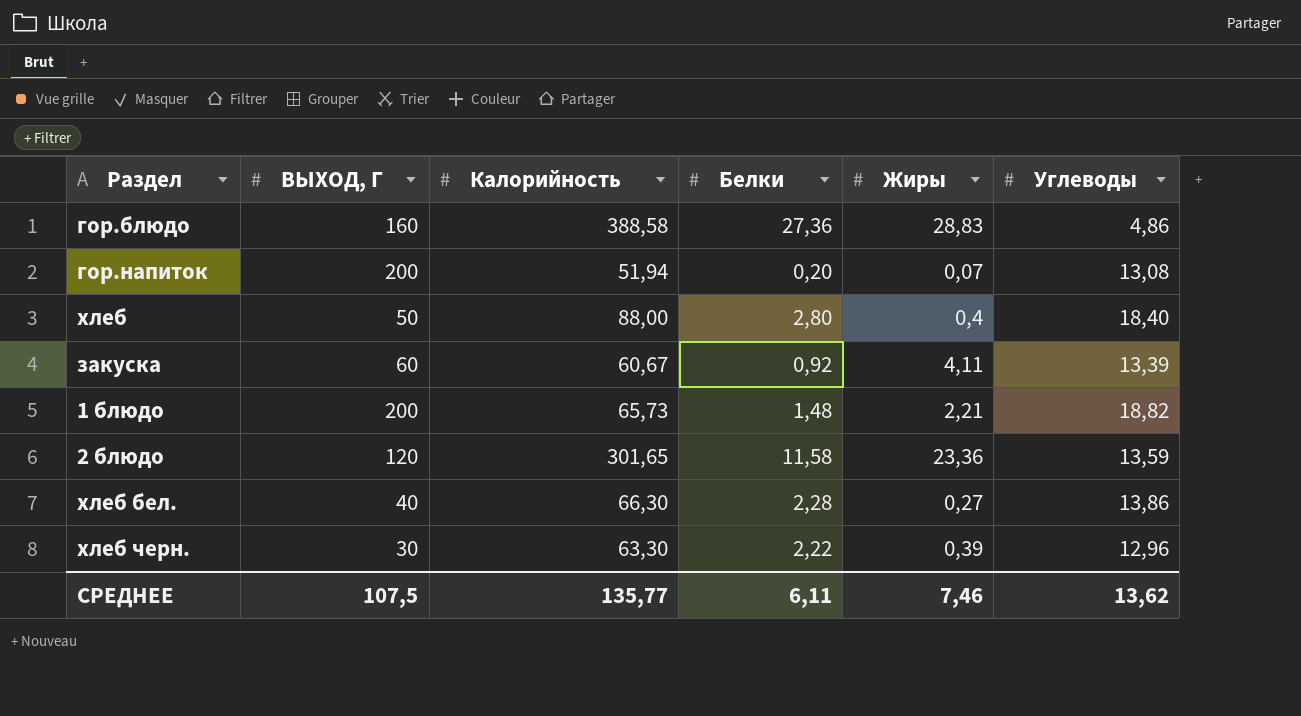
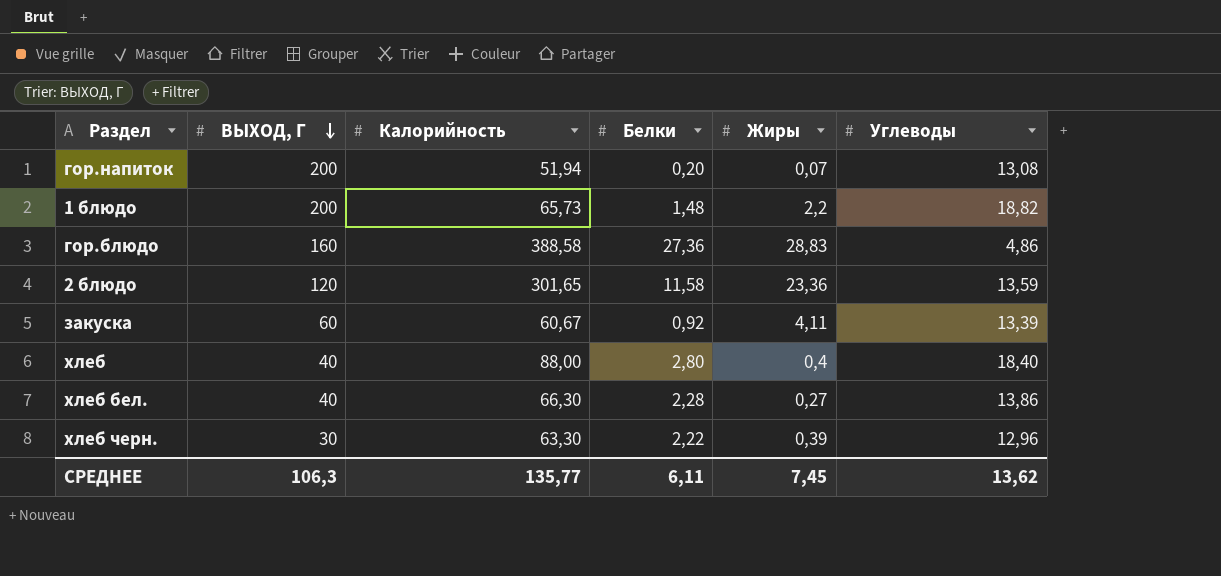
row order: none -> ВЫХОД, Г descending
1 блюдо | Жиры: 2,21 -> 2,2
хлеб | ВЫХОД, Г: 50 -> 40
СРЕДНЕЕ | ВЫХОД, Г: 107,5 -> 106,3
СРЕДНЕЕ | Жиры: 7,46 -> 7,45

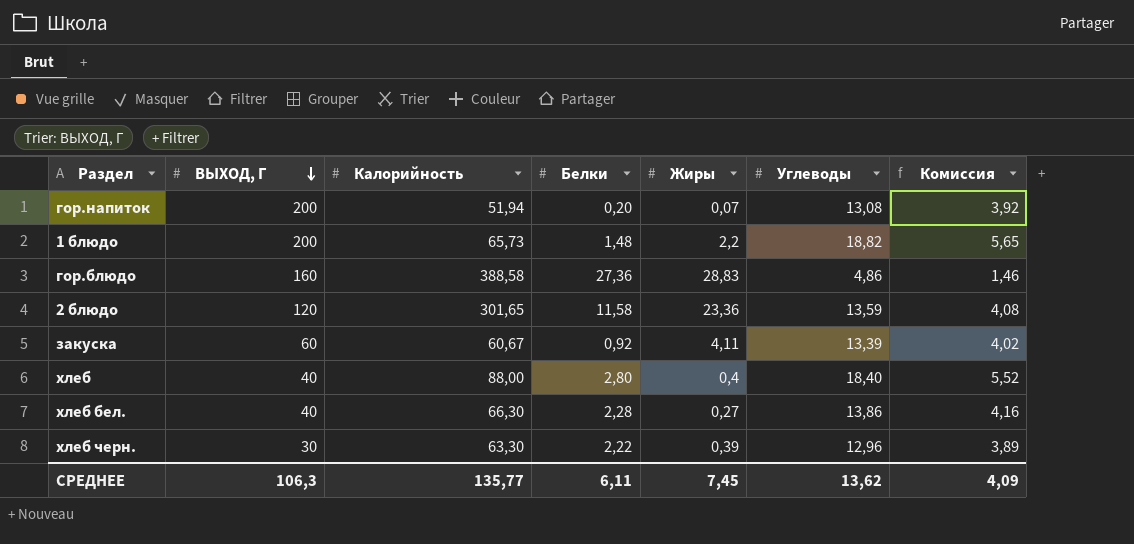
column Комиссия | formula: none -> [Углеводы] * 0,3

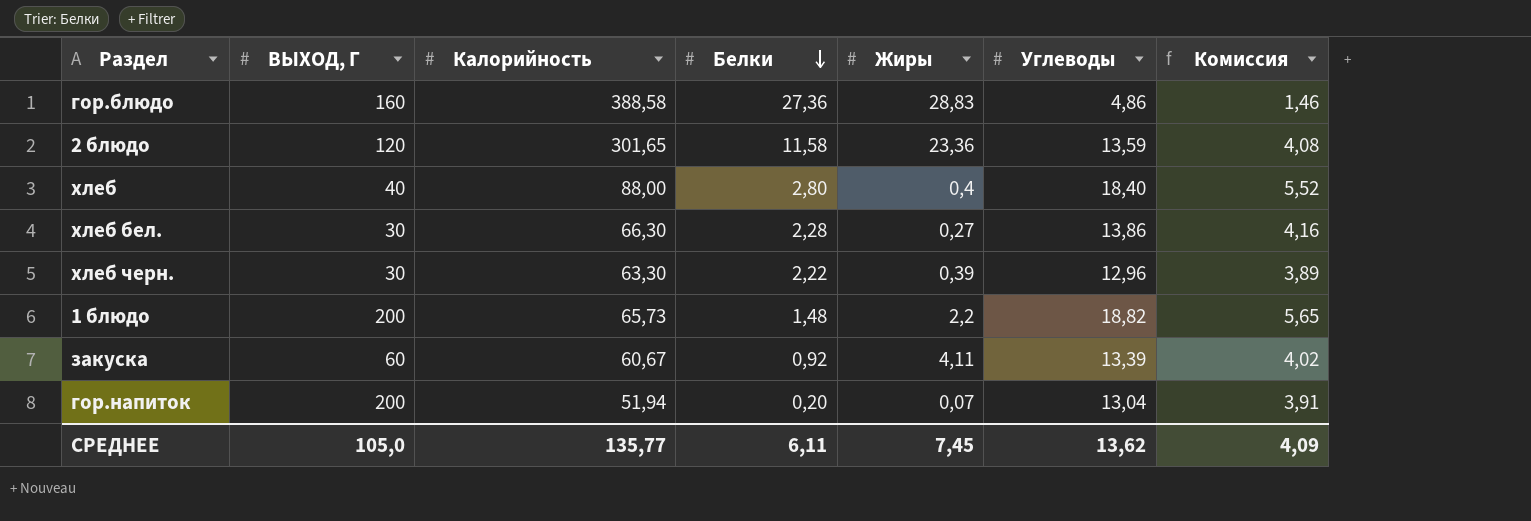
row order: ВЫХОД, Г descending -> Белки descending
хлеб бел. | ВЫХОД, Г: 40 -> 30
гор.напиток | Углеводы: 13,08 -> 13,04
гор.напиток | Комиссия: 3,92 -> 3,91
СРЕДНЕЕ | ВЫХОД, Г: 106,3 -> 105,0

